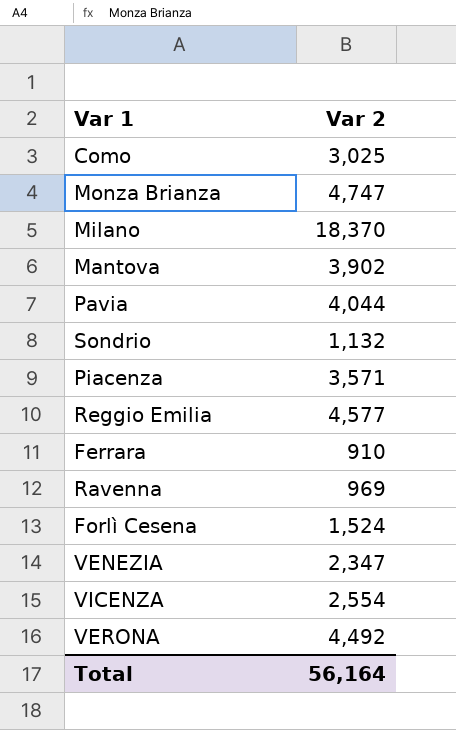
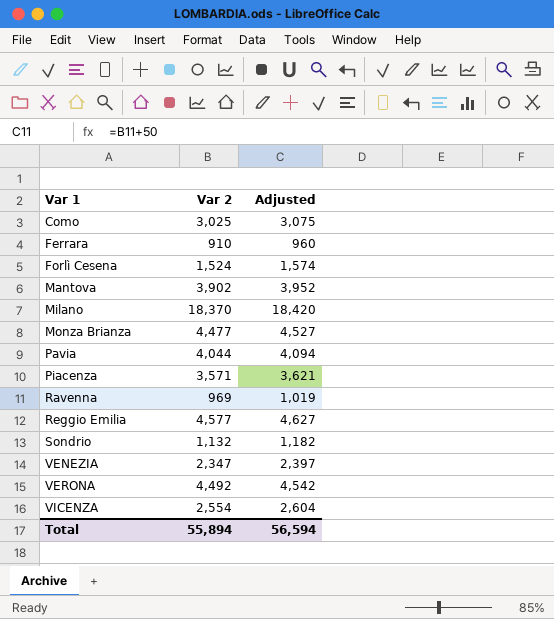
row order: none -> Var 1 ascending
column Adjusted | formula: none -> [Var 2] + 50
Monza Brianza | Var 2: 4,747 -> 4,477
Total | Var 2: 56,164 -> 55,894

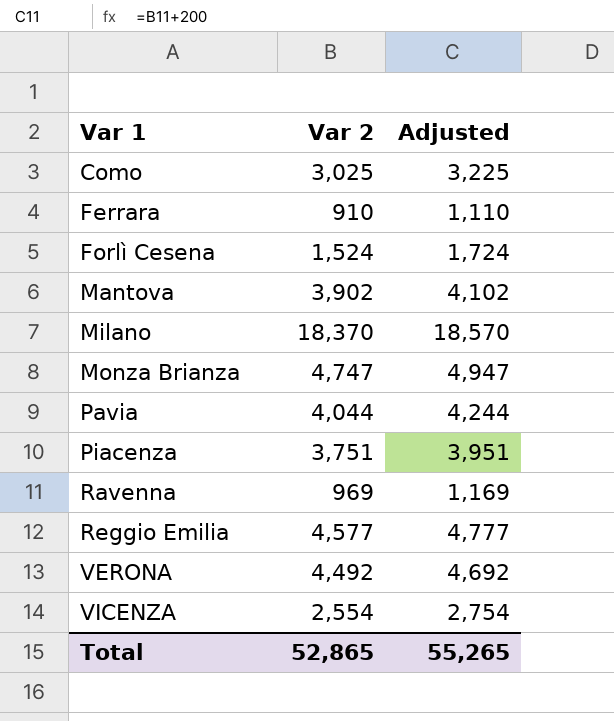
column Adjusted | formula: [Var 2] + 50 -> [Var 2] + 200
row Sondrio: 1,132 | 1,182 -> none
row VENEZIA: 2,347 | 2,397 -> none
Monza Brianza | Var 2: 4,477 -> 4,747
Piacenza | Var 2: 3,571 -> 3,751
Total | Var 2: 55,894 -> 52,865
Total | Adjusted: 56,594 -> 55,265

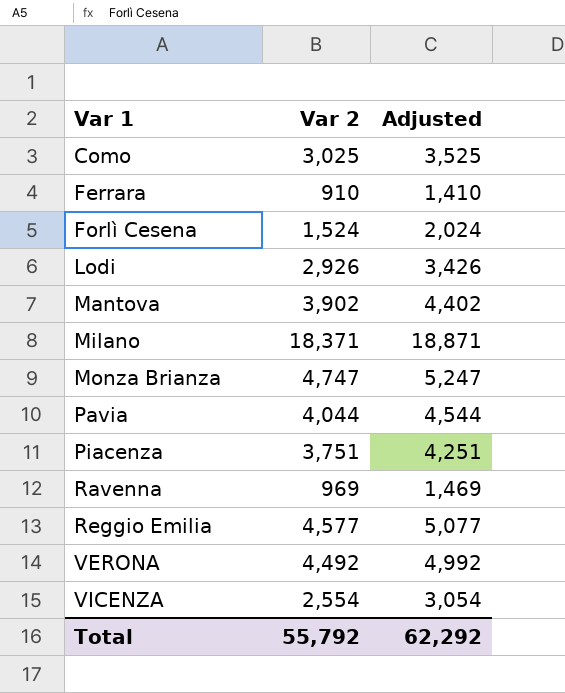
column Adjusted | formula: [Var 2] + 200 -> [Var 2] + 500
row Lodi: none -> 2,926 | 3,426
Milano | Var 2: 18,370 -> 18,371
Total | Var 2: 52,865 -> 55,792
Total | Adjusted: 55,265 -> 62,292

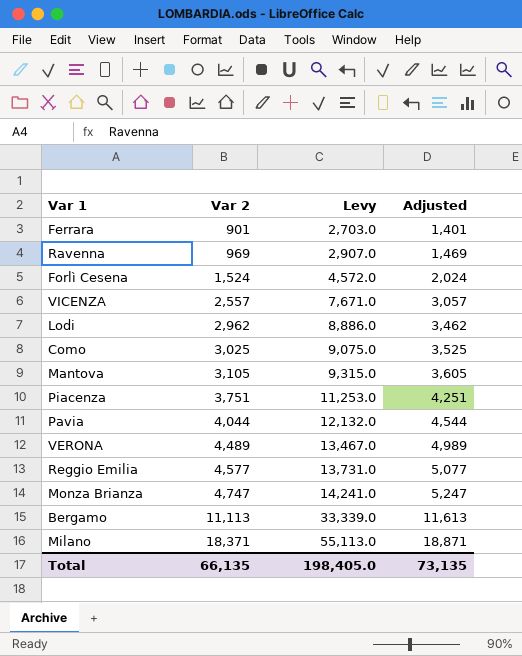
row order: Var 1 ascending -> Var 2 ascending
column Levy | formula: none -> [Var 2] * 3
Ferrara | Var 2: 910 -> 901
Ferrara | Adjusted: 1,410 -> 1,401
VICENZA | Var 2: 2,554 -> 2,557
VICENZA | Adjusted: 3,054 -> 3,057
Lodi | Var 2: 2,926 -> 2,962
Lodi | Adjusted: 3,426 -> 3,462
Mantova | Var 2: 3,902 -> 3,105
Mantova | Adjusted: 4,402 -> 3,605
VERONA | Var 2: 4,492 -> 4,489
VERONA | Adjusted: 4,992 -> 4,989
row Bergamo: none -> 11,113 | 33,339.0 | 11,613
Total | Var 2: 55,792 -> 66,135
Total | Adjusted: 62,292 -> 73,135

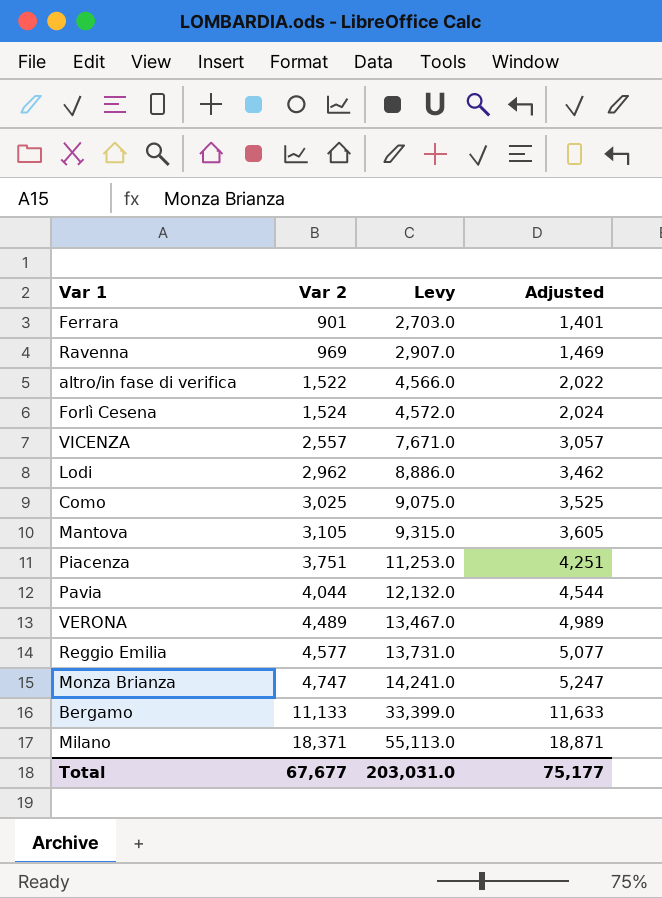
row altro/in fase di verifica: none -> 1,522 | 4,566.0 | 2,022
Bergamo | Var 2: 11,113 -> 11,133
Bergamo | Levy: 33,339.0 -> 33,399.0
Bergamo | Adjusted: 11,613 -> 11,633
Total | Var 2: 66,135 -> 67,677
Total | Levy: 198,405.0 -> 203,031.0
Total | Adjusted: 73,135 -> 75,177

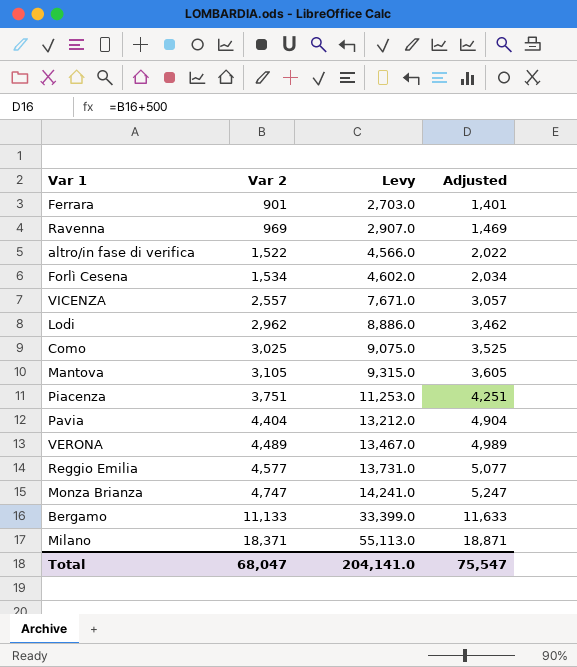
Forlì Cesena | Var 2: 1,524 -> 1,534
Forlì Cesena | Levy: 4,572.0 -> 4,602.0
Forlì Cesena | Adjusted: 2,024 -> 2,034
Pavia | Var 2: 4,044 -> 4,404
Pavia | Levy: 12,132.0 -> 13,212.0
Pavia | Adjusted: 4,544 -> 4,904
Total | Var 2: 67,677 -> 68,047
Total | Levy: 203,031.0 -> 204,141.0
Total | Adjusted: 75,177 -> 75,547

